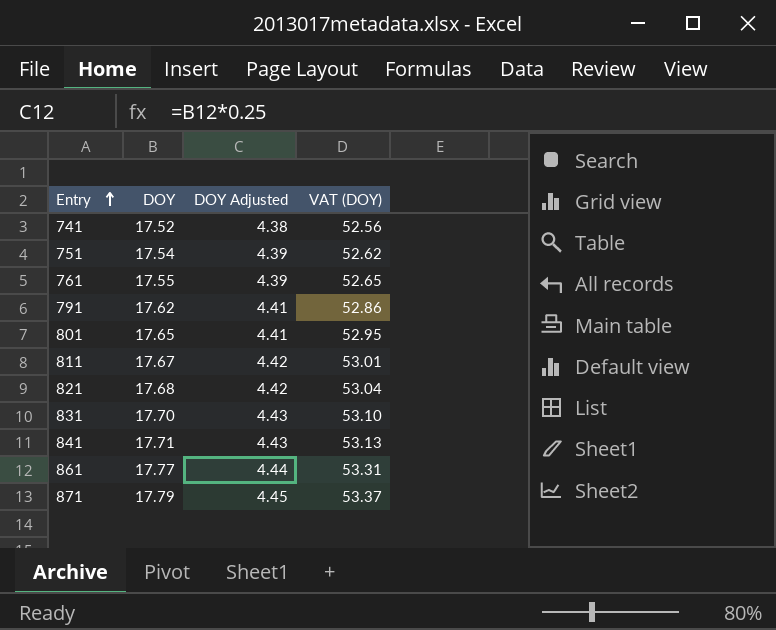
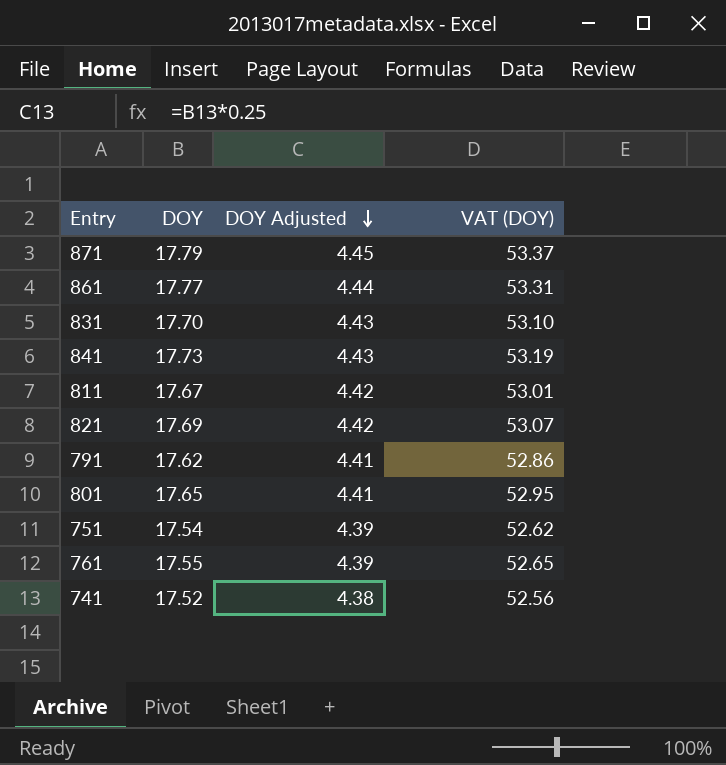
row order: Entry ascending -> DOY Adjusted descending
841 | DOY: 17.71 -> 17.73
841 | VAT (DOY): 53.13 -> 53.19
821 | DOY: 17.68 -> 17.69
821 | VAT (DOY): 53.04 -> 53.07

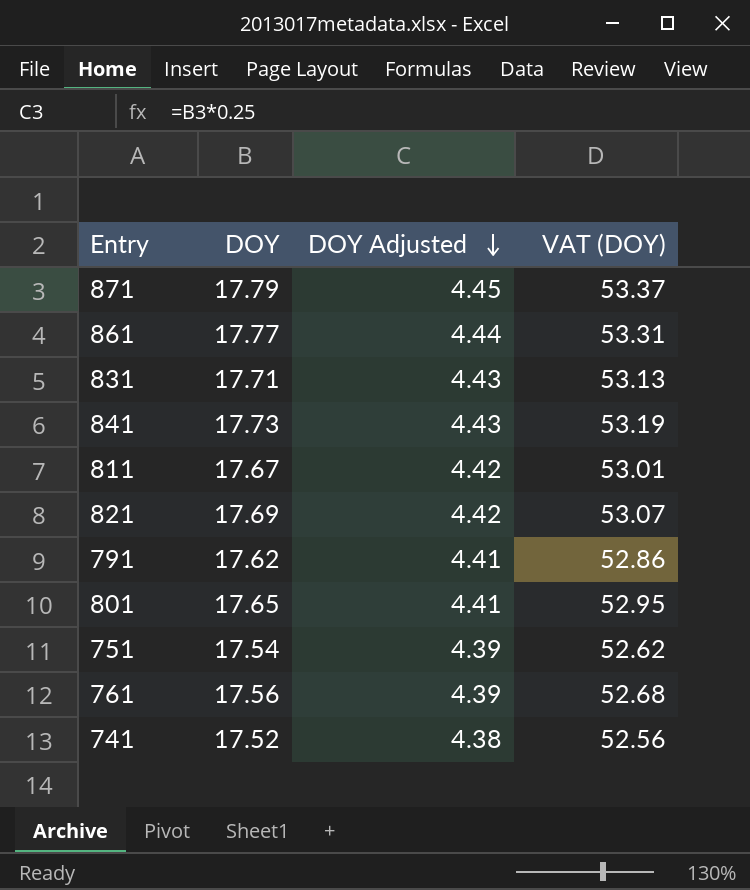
831 | DOY: 17.70 -> 17.71
831 | VAT (DOY): 53.10 -> 53.13
761 | DOY: 17.55 -> 17.56
761 | VAT (DOY): 52.65 -> 52.68

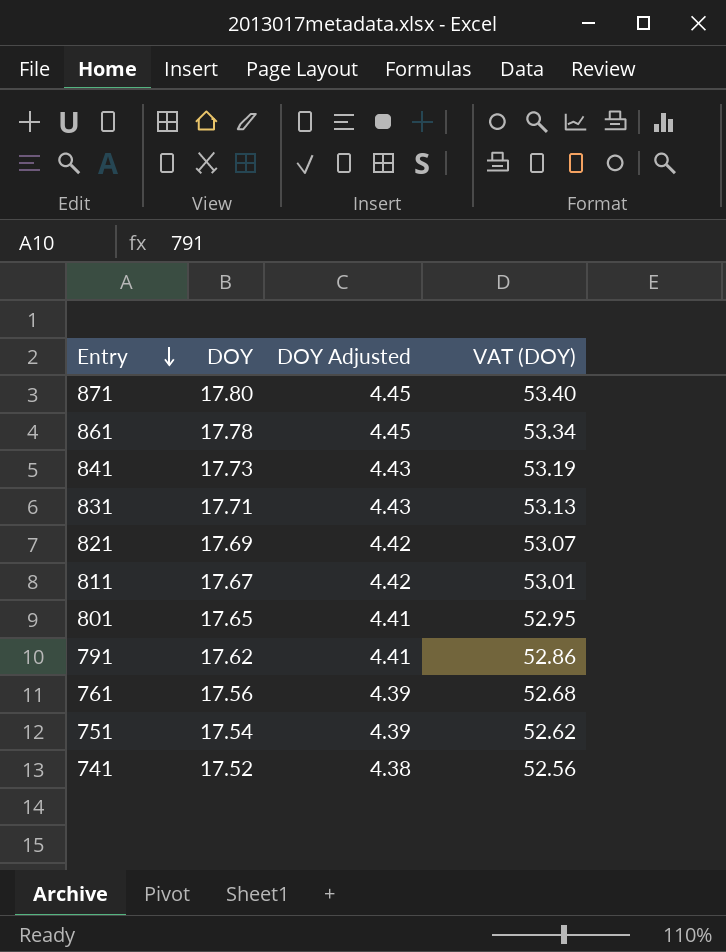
row order: DOY Adjusted descending -> Entry descending
871 | DOY: 17.79 -> 17.80
871 | VAT (DOY): 53.37 -> 53.40
861 | DOY: 17.77 -> 17.78
861 | DOY Adjusted: 4.44 -> 4.45
861 | VAT (DOY): 53.31 -> 53.34

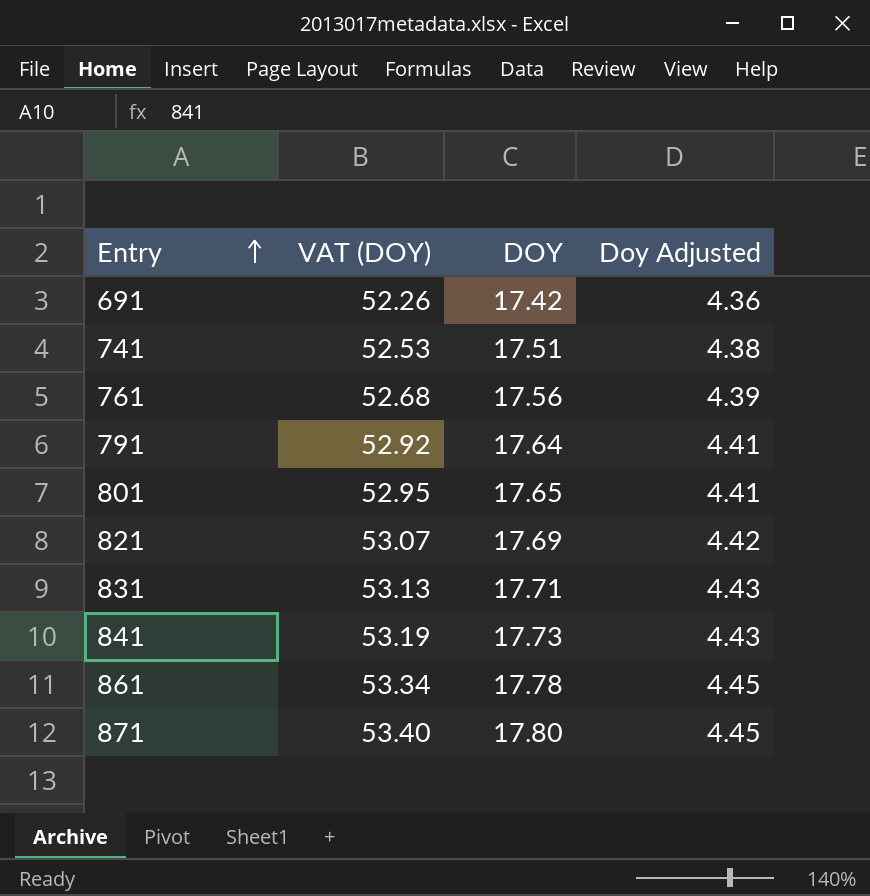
row order: Entry descending -> Entry ascending
column VAT (DOY) | position: 4 -> 2
column name: DOY Adjusted -> Doy Adjusted
row 811: 17.67 | 4.42 | 53.01 -> none
row 751: 17.54 | 4.39 | 52.62 -> none
row 691: none -> 52.26 | 17.42 | 4.36
741 | VAT (DOY): 52.56 -> 52.53
741 | DOY: 17.52 -> 17.51
791 | VAT (DOY): 52.86 -> 52.92
791 | DOY: 17.62 -> 17.64

